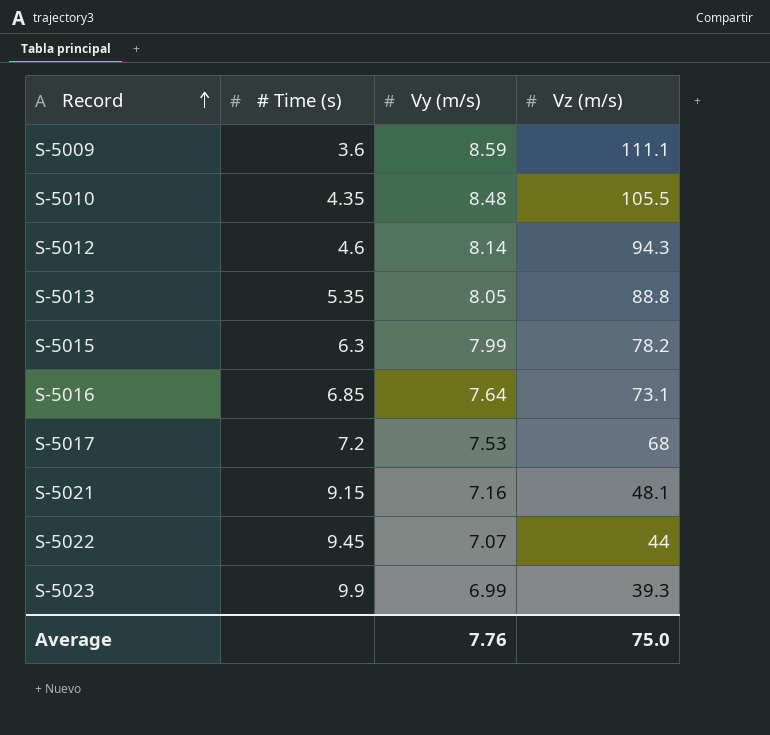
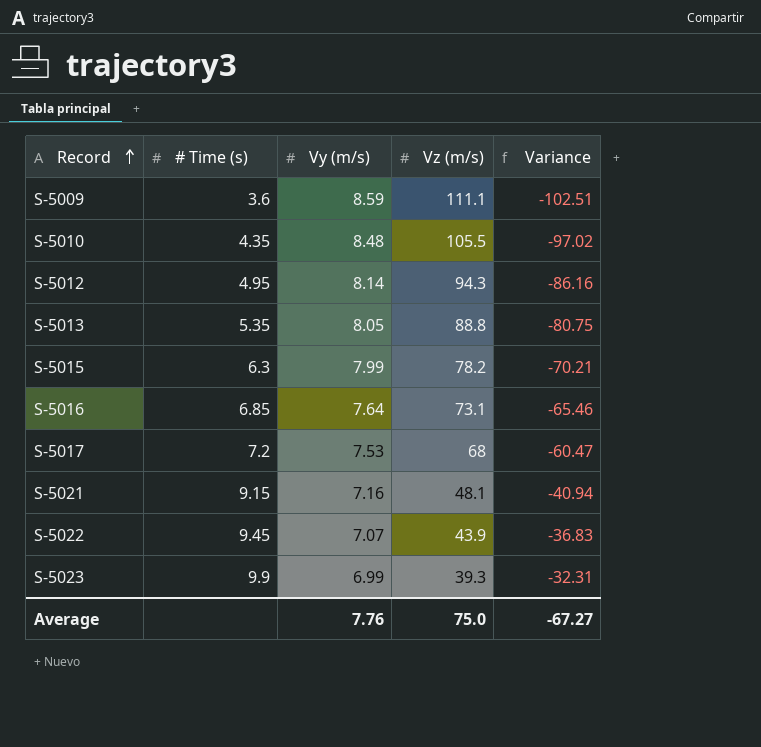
column Variance | formula: none -> [Vy (m/s)] - [Vz (m/s)]
S-5012 | # Time (s): 4.6 -> 4.95
S-5022 | Vz (m/s): 44 -> 43.9

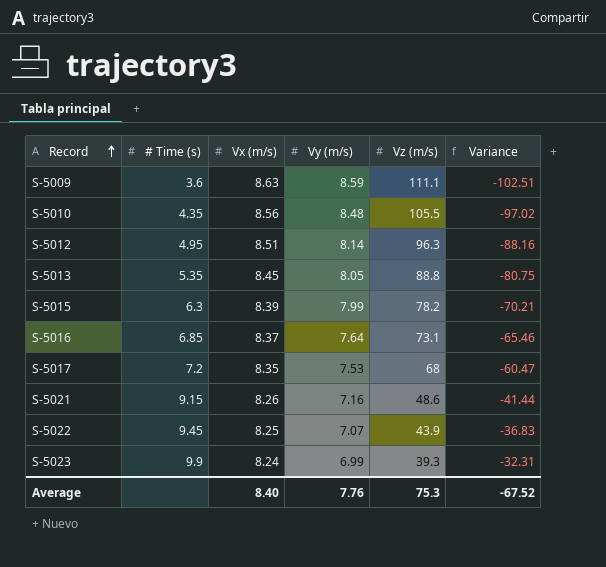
column Vx (m/s) | position: none -> 3
S-5012 | Vz (m/s): 94.3 -> 96.3
S-5012 | Variance: -86.16 -> -88.16
S-5021 | Vz (m/s): 48.1 -> 48.6
S-5021 | Variance: -40.94 -> -41.44
Average | Vz (m/s): 75.0 -> 75.3
Average | Variance: -67.27 -> -67.52

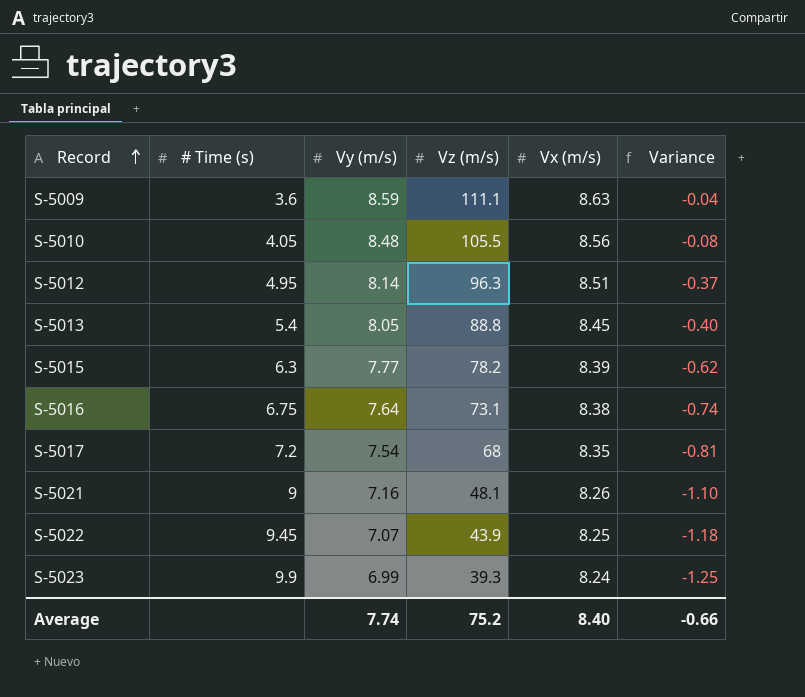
column Vx (m/s) | position: 3 -> 5
column Variance | formula: [Vy (m/s)] - [Vz (m/s)] -> [Vy (m/s)] - [Vx (m/s)]
S-5010 | # Time (s): 4.35 -> 4.05
S-5013 | # Time (s): 5.35 -> 5.4
S-5015 | Vy (m/s): 7.99 -> 7.77
S-5016 | # Time (s): 6.85 -> 6.75
S-5016 | Vx (m/s): 8.37 -> 8.38
S-5017 | Vy (m/s): 7.53 -> 7.54
S-5021 | # Time (s): 9.15 -> 9
S-5021 | Vz (m/s): 48.6 -> 48.1
Average | Vy (m/s): 7.76 -> 7.74
Average | Vz (m/s): 75.3 -> 75.2
Average | Variance: -67.52 -> -0.66

